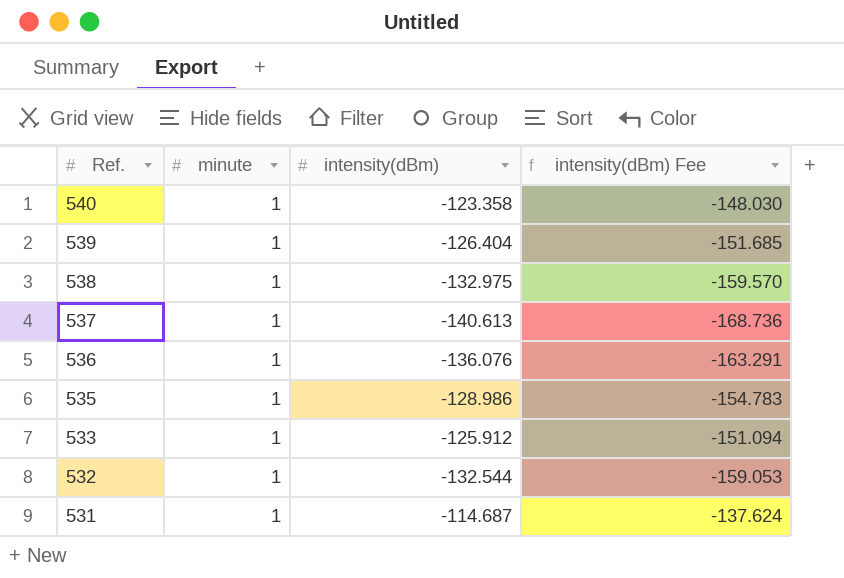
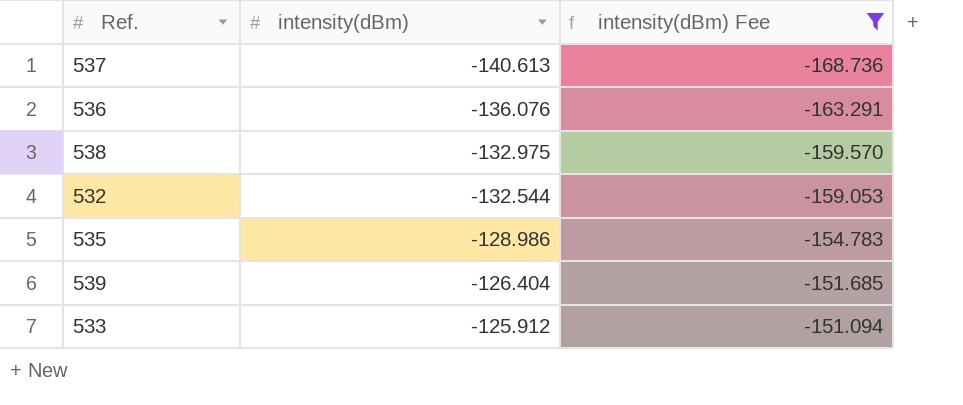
filter: none -> intensity(dBm) Fee <= -151.094
row order: Ref. descending -> intensity(dBm) ascending
column minute | position: 2 -> none

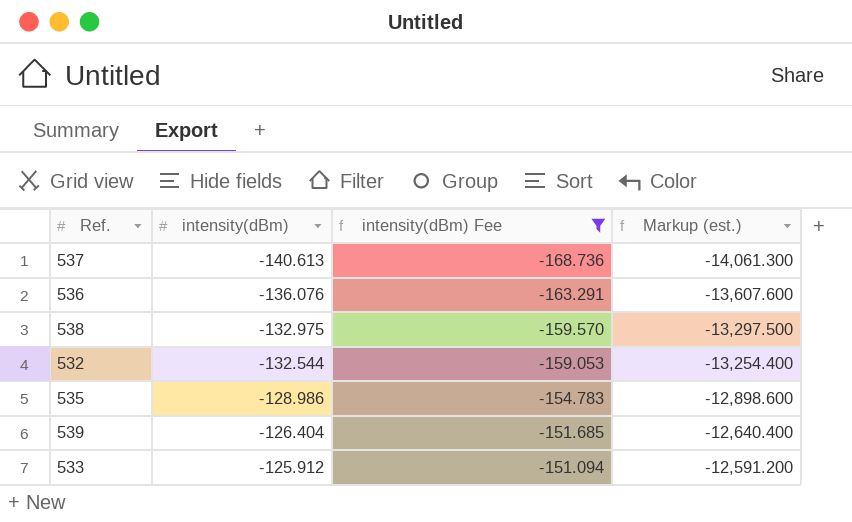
column Markup (est.) | formula: none -> [intensity(dBm)] * 100

